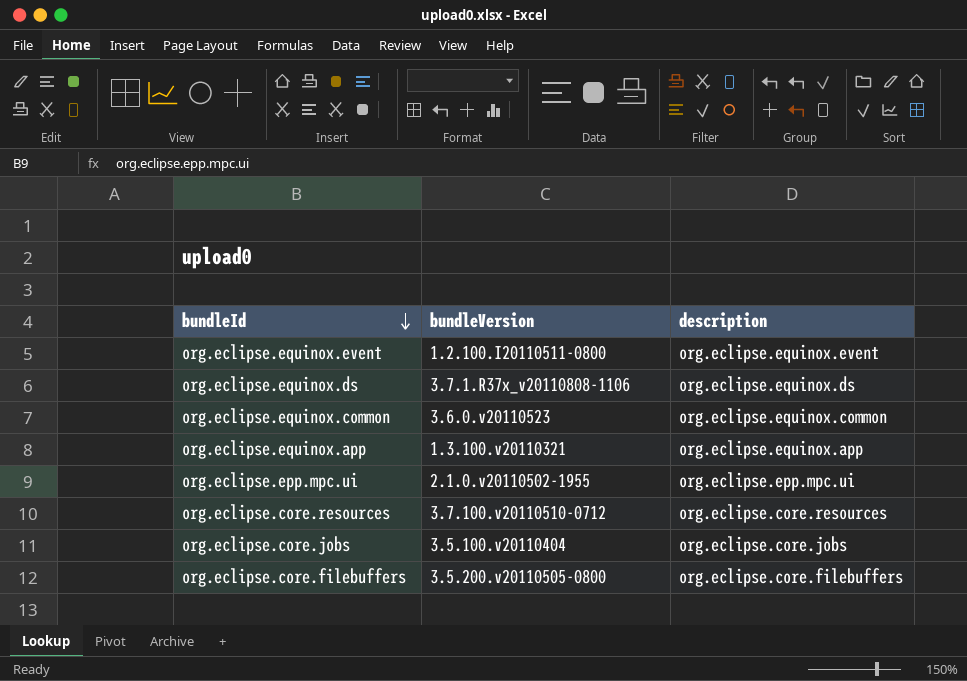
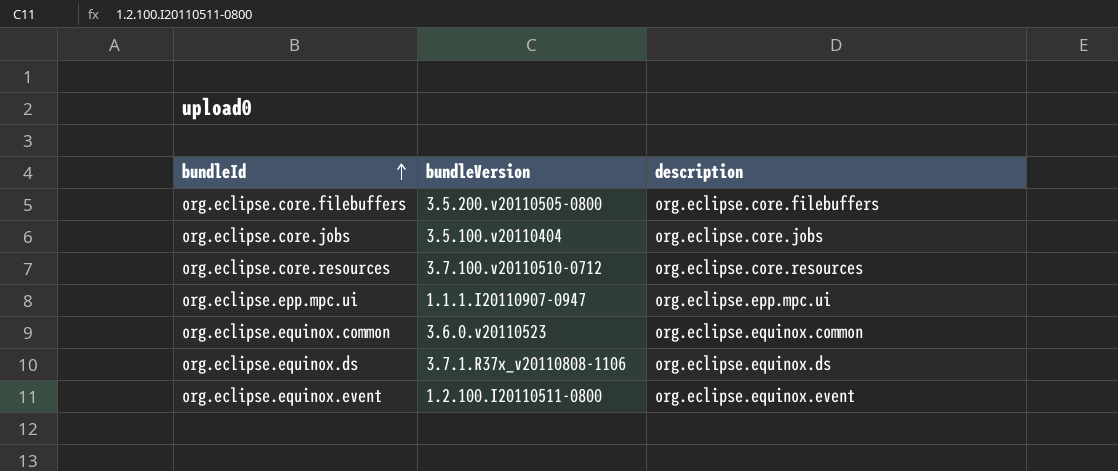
row order: bundleId descending -> bundleId ascending
row org.eclipse.equinox.app: 1.3.100.v20110321 | org.eclipse.equinox.app -> none
org.eclipse.epp.mpc.ui | bundleVersion: 2.1.0.v20110502-1955 -> 1.1.1.I20110907-0947

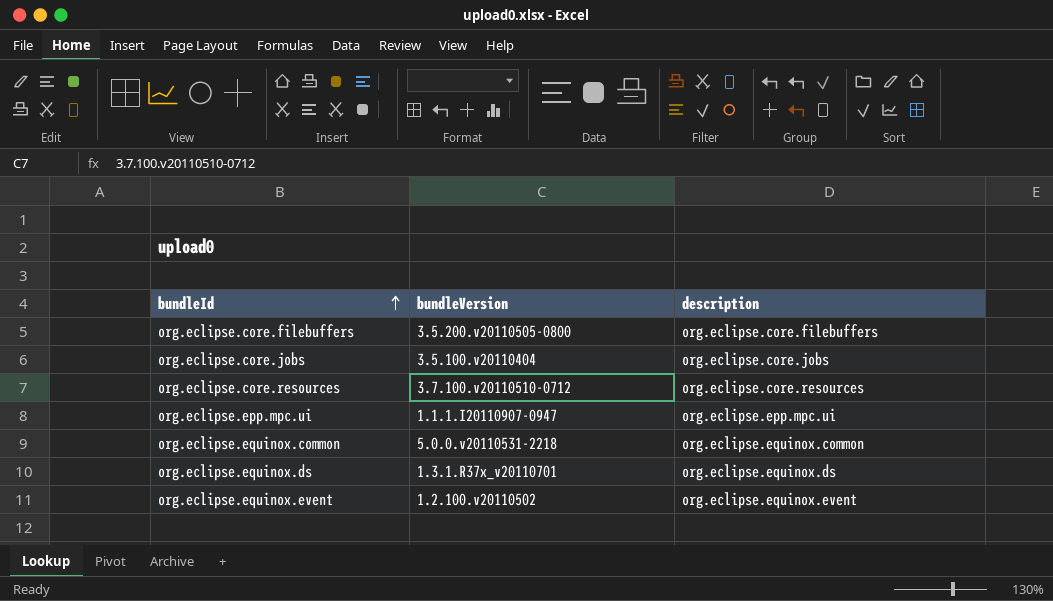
org.eclipse.equinox.common | bundleVersion: 3.6.0.v20110523 -> 5.0.0.v20110531-2218
org.eclipse.equinox.ds | bundleVersion: 3.7.1.R37x_v20110808-1106 -> 1.3.1.R37x_v20110701
org.eclipse.equinox.event | bundleVersion: 1.2.100.I20110511-0800 -> 1.2.100.v20110502

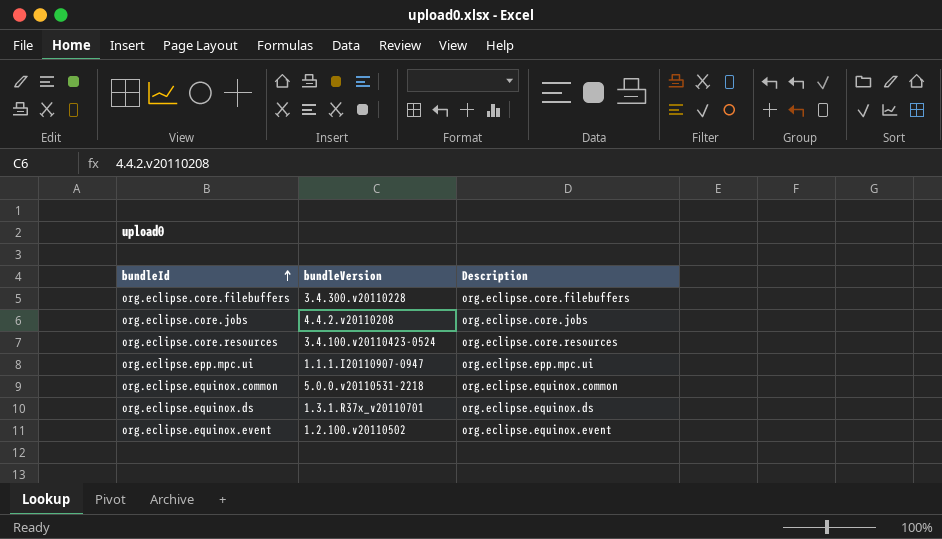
column name: description -> Description
org.eclipse.core.filebuffers | bundleVersion: 3.5.200.v20110505-0800 -> 3.4.300.v20110228
org.eclipse.core.jobs | bundleVersion: 3.5.100.v20110404 -> 4.4.2.v20110208
org.eclipse.core.resources | bundleVersion: 3.7.100.v20110510-0712 -> 3.4.100.v20110423-0524

